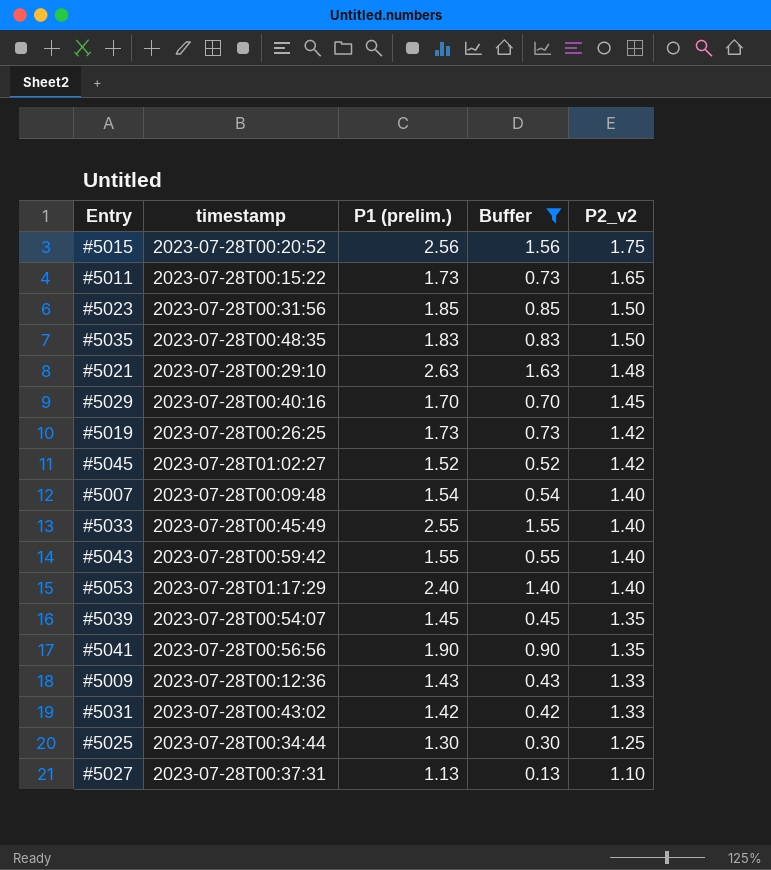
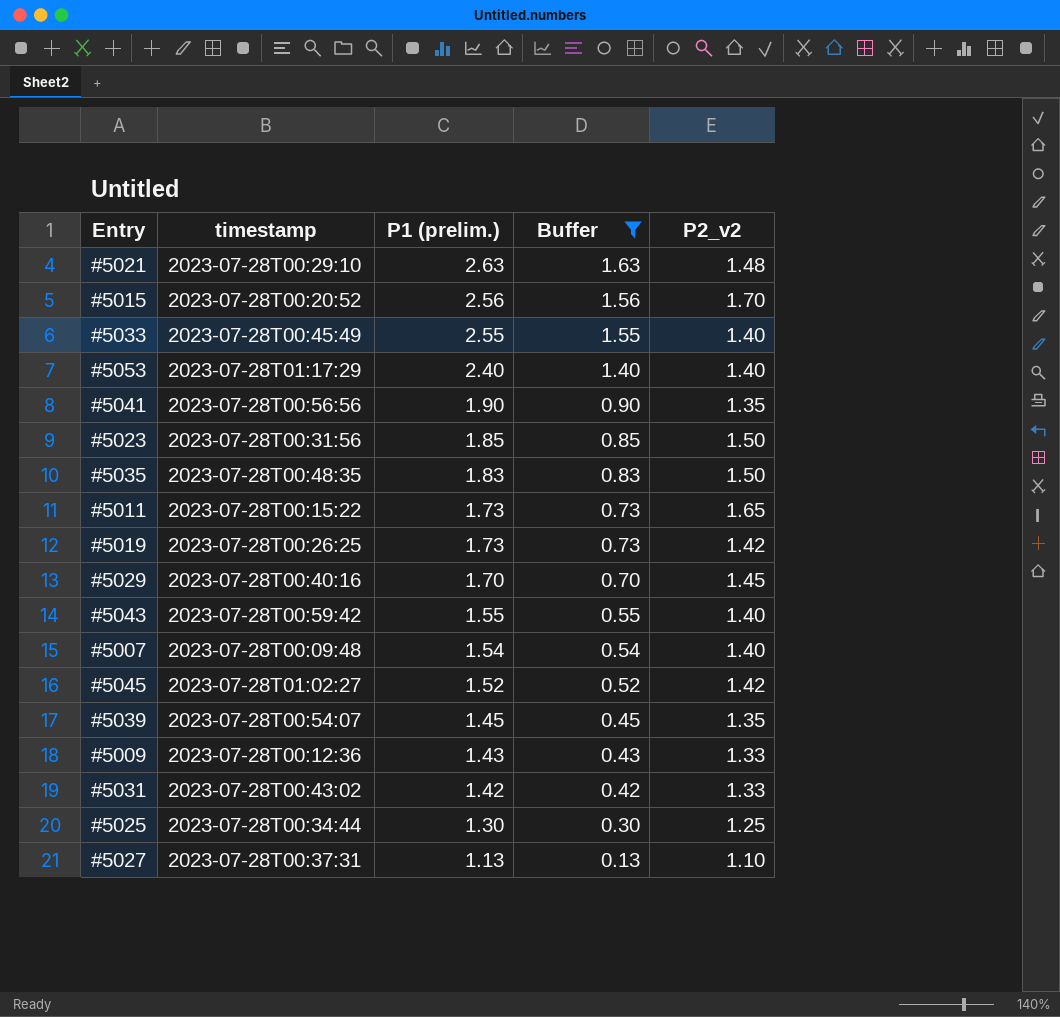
row order: P2_v2 descending -> P1 (prelim.) descending
#5015 | P2_v2: 1.75 -> 1.70

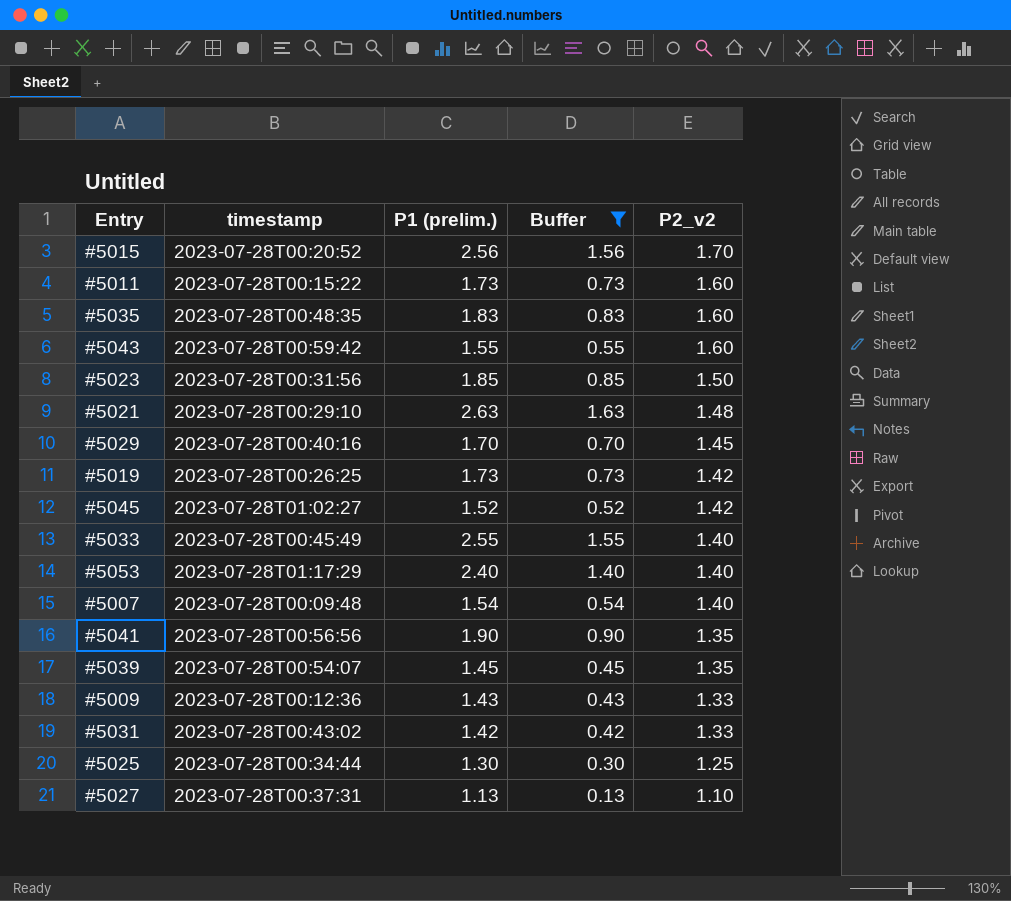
row order: P1 (prelim.) descending -> P2_v2 descending
#5011 | P2_v2: 1.65 -> 1.60
#5035 | P2_v2: 1.50 -> 1.60
#5043 | P2_v2: 1.40 -> 1.60

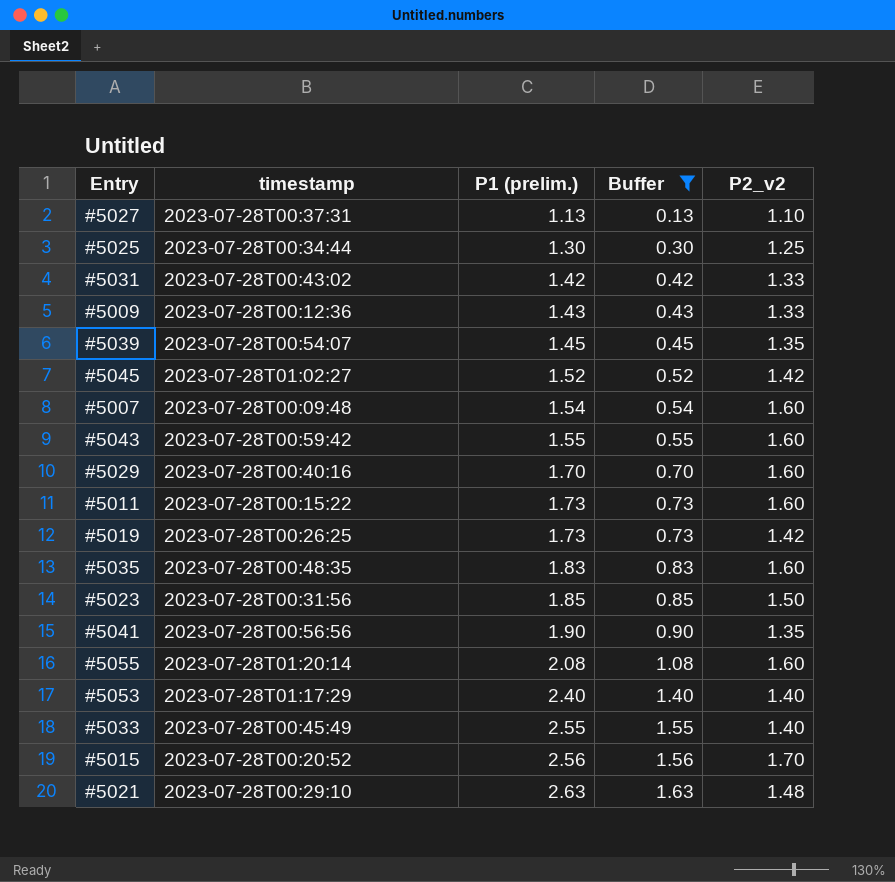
row order: P2_v2 descending -> P1 (prelim.) ascending
#5007 | P2_v2: 1.40 -> 1.60
#5029 | P2_v2: 1.45 -> 1.60
row #5055: none -> 2023-07-28T01:20:14 | 2.08 | 1.08 | 1.60

